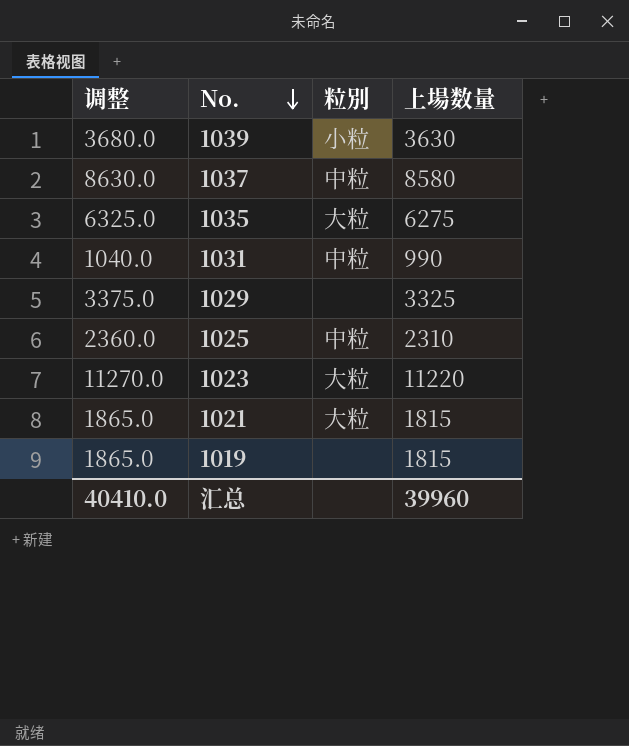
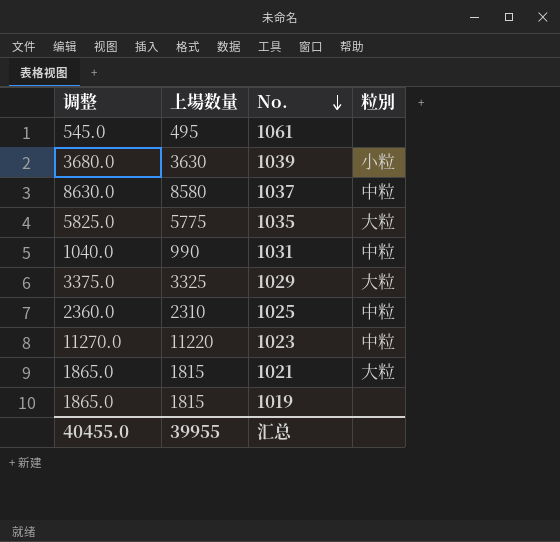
column 上場数量 | position: 4 -> 2
row 1061: none -> 545.0 | 495 | none
1035 | 调整: 6325.0 -> 5825.0
1035 | 上場数量: 6275 -> 5775
1029 | 粒別: none -> 大粒
1023 | 粒別: 大粒 -> 中粒
汇总 | 调整: 40410.0 -> 40455.0
汇总 | 上場数量: 39960 -> 39955

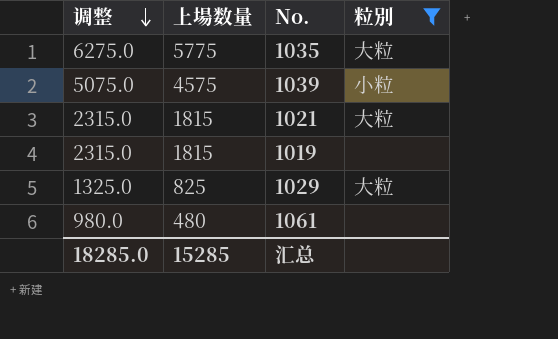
filter: none -> 粒別 != 中粒
row order: No. descending -> 调整 descending
column 调整 | formula: [上場数量] + 50 -> [上場数量] + 500
1039 | 上場数量: 3630 -> 4575
1029 | 上場数量: 3325 -> 825
1061 | 上場数量: 495 -> 480
汇总 | 调整: 40455.0 -> 18285.0
汇总 | 上場数量: 39955 -> 15285

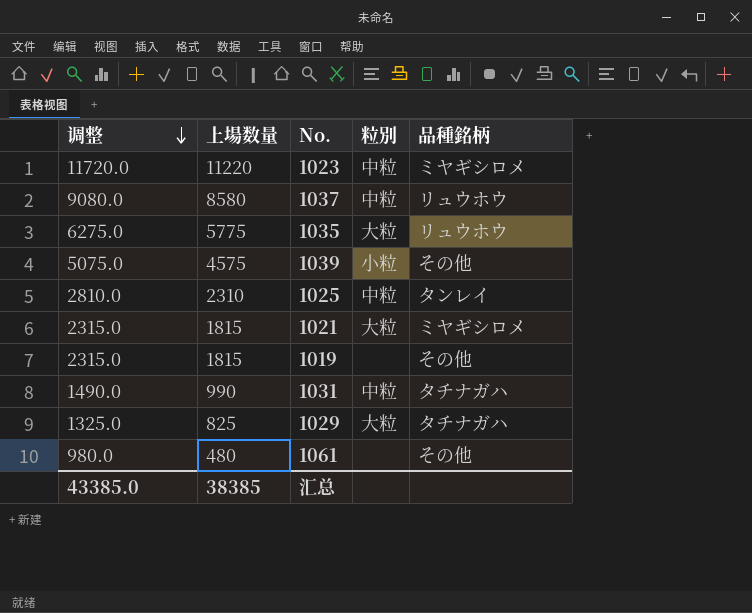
filter: 粒別 != 中粒 -> none
column 品種銘柄 | position: none -> 5
汇总 | 调整: 18285.0 -> 43385.0
汇总 | 上場数量: 15285 -> 38385

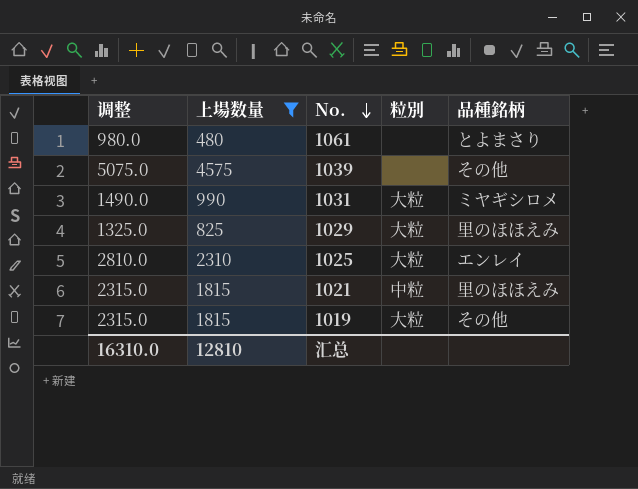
filter: none -> 上場数量 <= 4575
row order: 调整 descending -> No. descending
1061 | 品種銘柄: その他 -> とよまさり
1039 | 粒別: 小粒 -> none
1031 | 粒別: 中粒 -> 大粒
1031 | 品種銘柄: タチナガハ -> ミヤギシロメ
1029 | 品種銘柄: タチナガハ -> 里のほほえみ
1025 | 粒別: 中粒 -> 大粒
1025 | 品種銘柄: タンレイ -> エンレイ
1021 | 粒別: 大粒 -> 中粒
1021 | 品種銘柄: ミヤギシロメ -> 里のほほえみ
1019 | 粒別: none -> 大粒
汇总 | 调整: 43385.0 -> 16310.0
汇总 | 上場数量: 38385 -> 12810

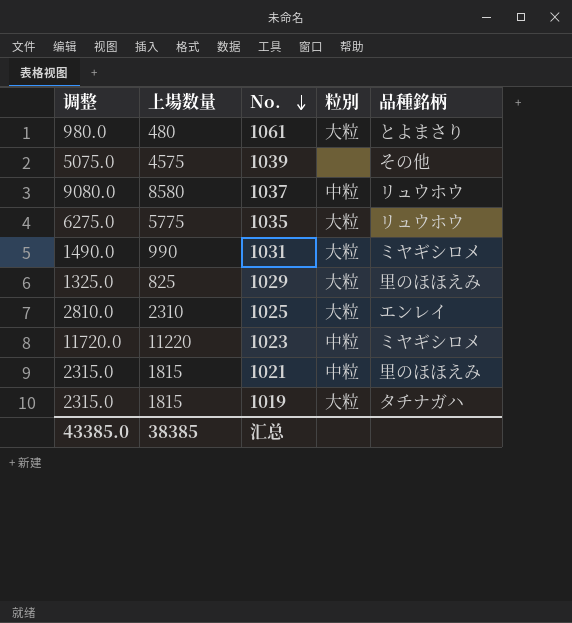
filter: 上場数量 <= 4575 -> none
1061 | 粒別: none -> 大粒
1019 | 品種銘柄: その他 -> タチナガハ
汇总 | 调整: 16310.0 -> 43385.0
汇总 | 上場数量: 12810 -> 38385

